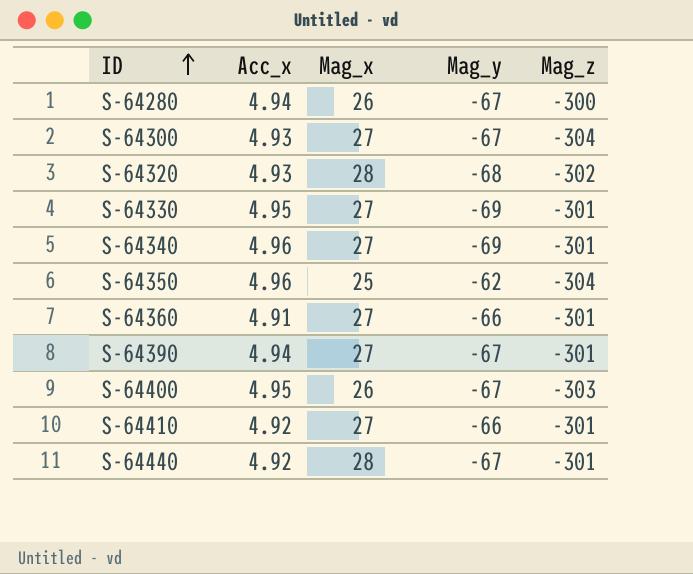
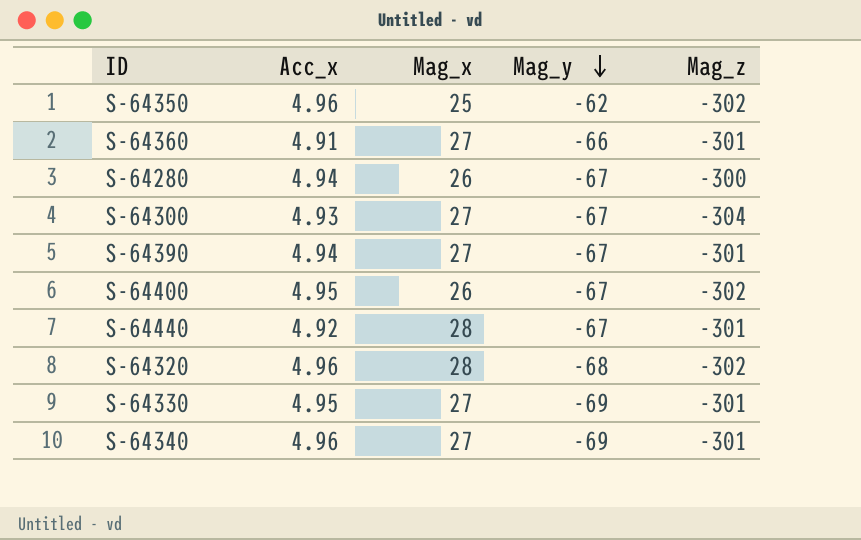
row order: ID ascending -> Mag_y descending
row S-64410: 4.92 | 27 | -66 | -301 -> none
S-64350 | Mag_z: -304 -> -302
S-64400 | Mag_z: -303 -> -302
S-64320 | Acc_x: 4.93 -> 4.96

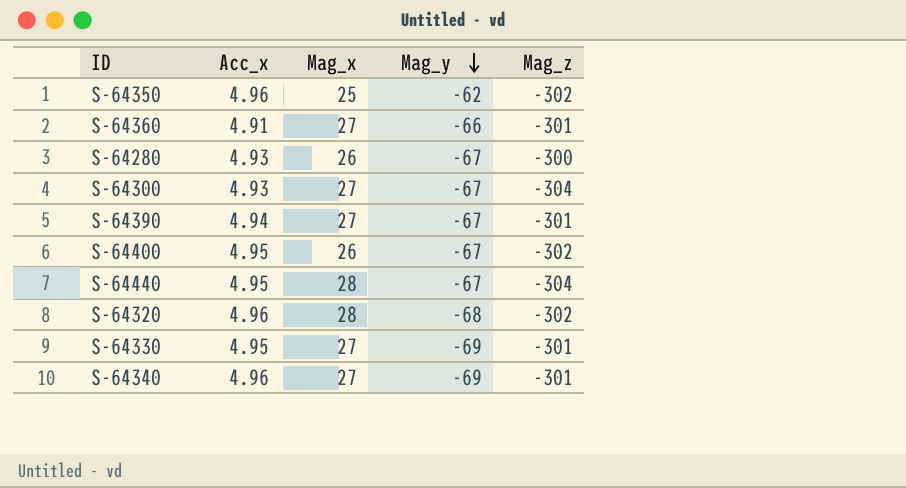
S-64280 | Acc_x: 4.94 -> 4.93
S-64440 | Acc_x: 4.92 -> 4.95
S-64440 | Mag_z: -301 -> -304

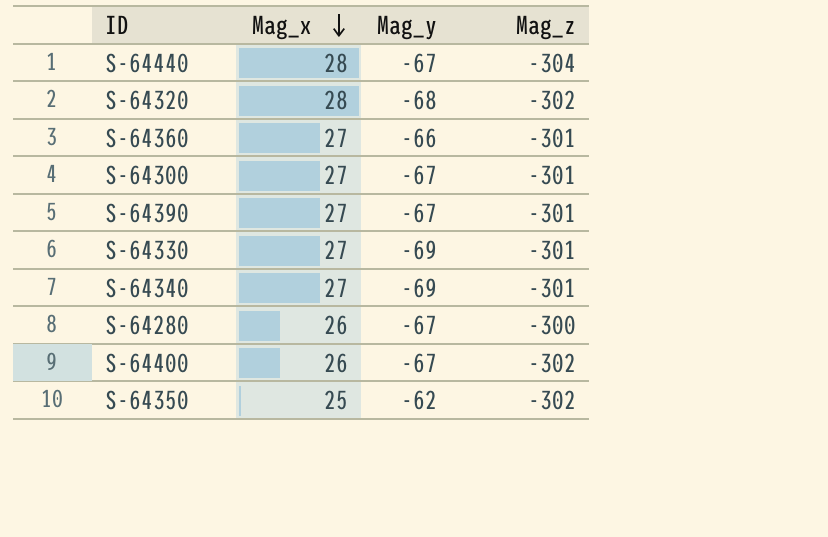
row order: Mag_y descending -> Mag_x descending
column Acc_x | position: 2 -> none
S-64300 | Mag_z: -304 -> -301

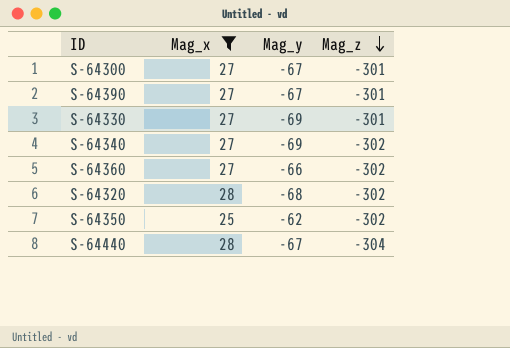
filter: none -> Mag_x != 26
row order: Mag_x descending -> Mag_z descending
S-64340 | Mag_z: -301 -> -302
S-64360 | Mag_z: -301 -> -302

